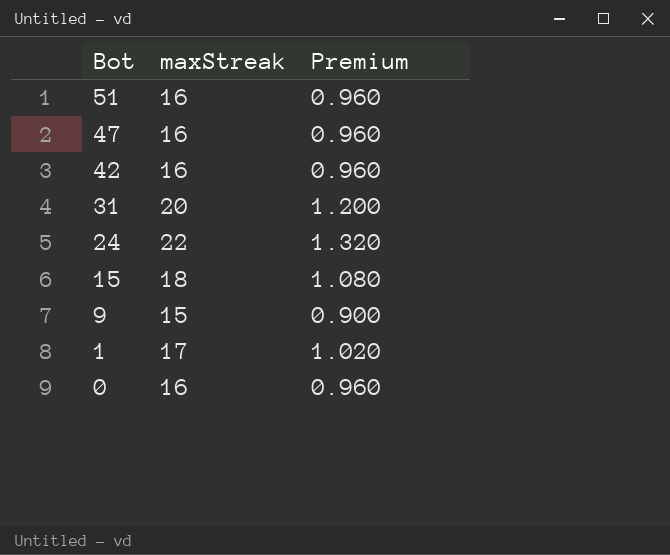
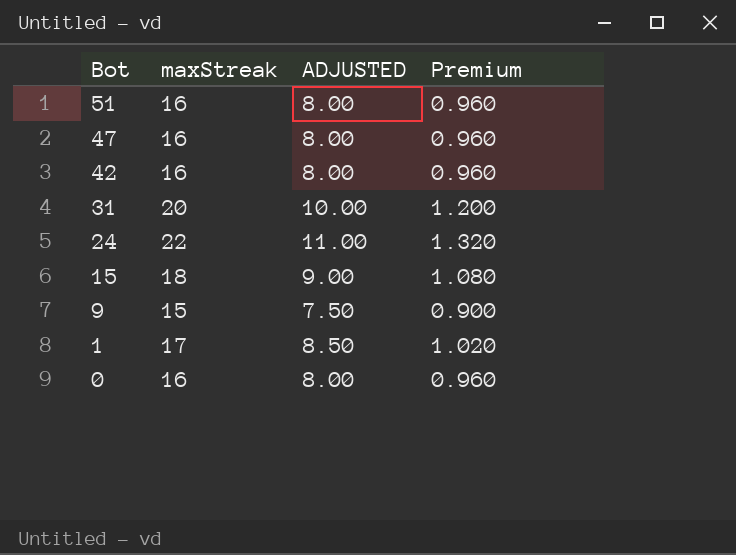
column ADJUSTED | formula: none -> [maxStreak] * 0.5

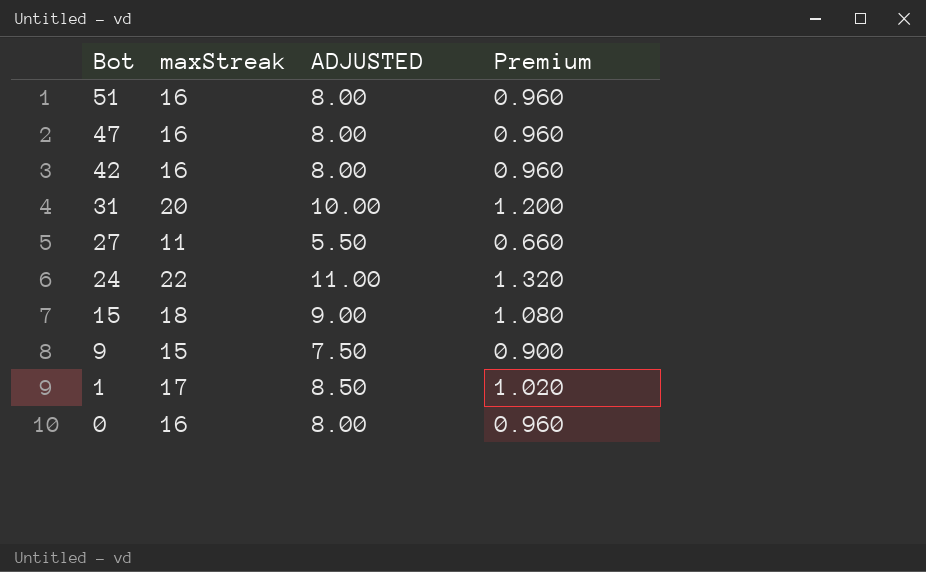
row 27: none -> 11 | 5.50 | 0.660

